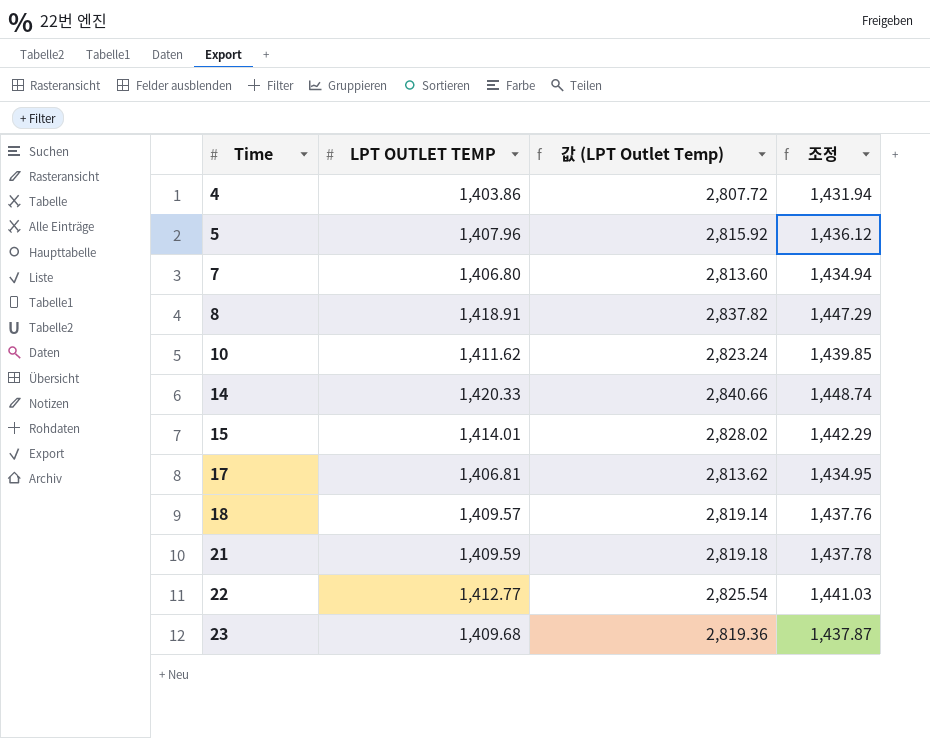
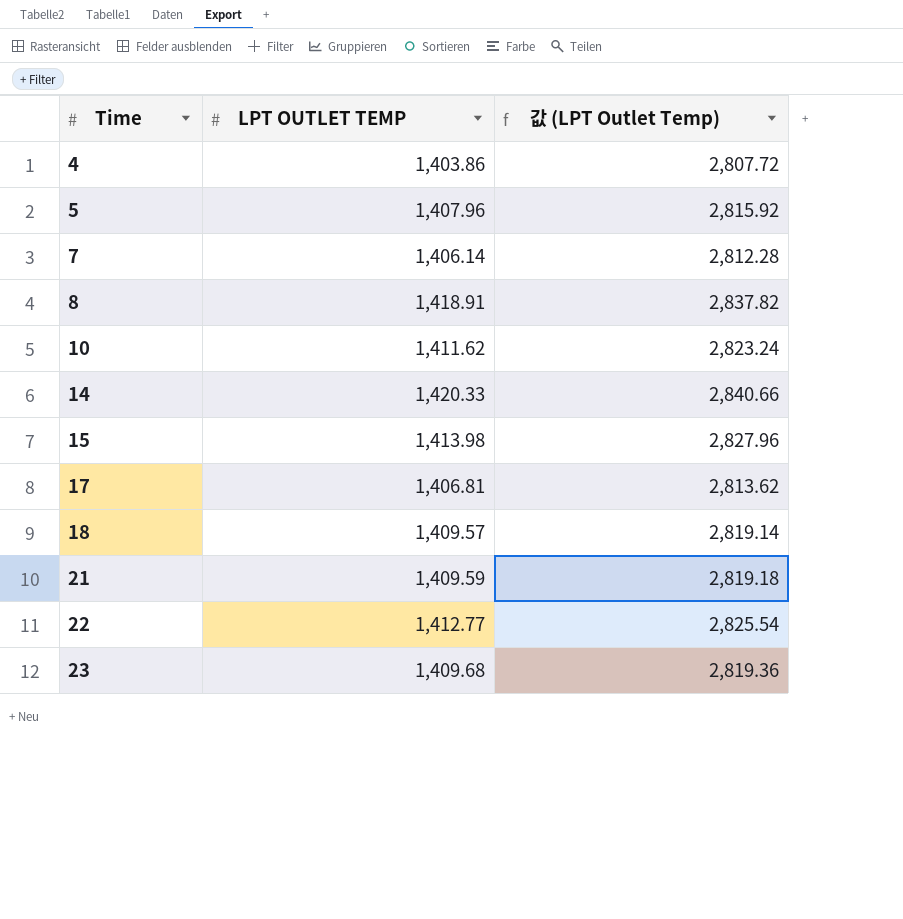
column 조정 | formula: [LPT OUTLET TEMP] * 1.02 -> none
7 | LPT OUTLET TEMP: 1,406.80 -> 1,406.14
7 | 값 (LPT Outlet Temp): 2,813.60 -> 2,812.28
15 | LPT OUTLET TEMP: 1,414.01 -> 1,413.98
15 | 값 (LPT Outlet Temp): 2,828.02 -> 2,827.96

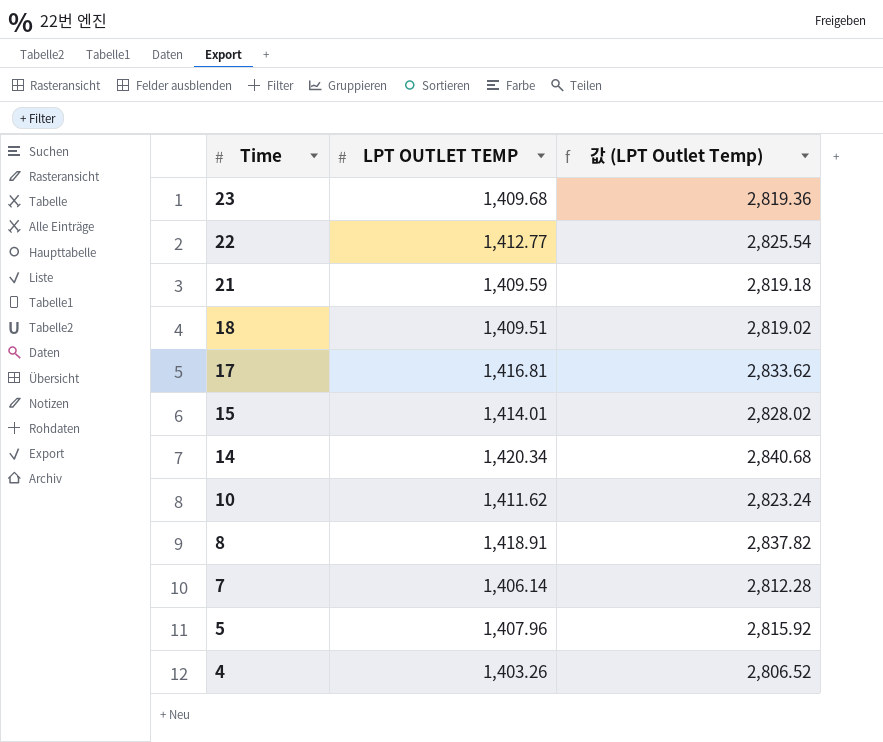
row order: Time ascending -> Time descending
18 | LPT OUTLET TEMP: 1,409.57 -> 1,409.51
18 | 값 (LPT Outlet Temp): 2,819.14 -> 2,819.02
17 | LPT OUTLET TEMP: 1,406.81 -> 1,416.81
17 | 값 (LPT Outlet Temp): 2,813.62 -> 2,833.62
15 | LPT OUTLET TEMP: 1,413.98 -> 1,414.01
15 | 값 (LPT Outlet Temp): 2,827.96 -> 2,828.02
14 | LPT OUTLET TEMP: 1,420.33 -> 1,420.34
14 | 값 (LPT Outlet Temp): 2,840.66 -> 2,840.68
4 | LPT OUTLET TEMP: 1,403.86 -> 1,403.26
4 | 값 (LPT Outlet Temp): 2,807.72 -> 2,806.52

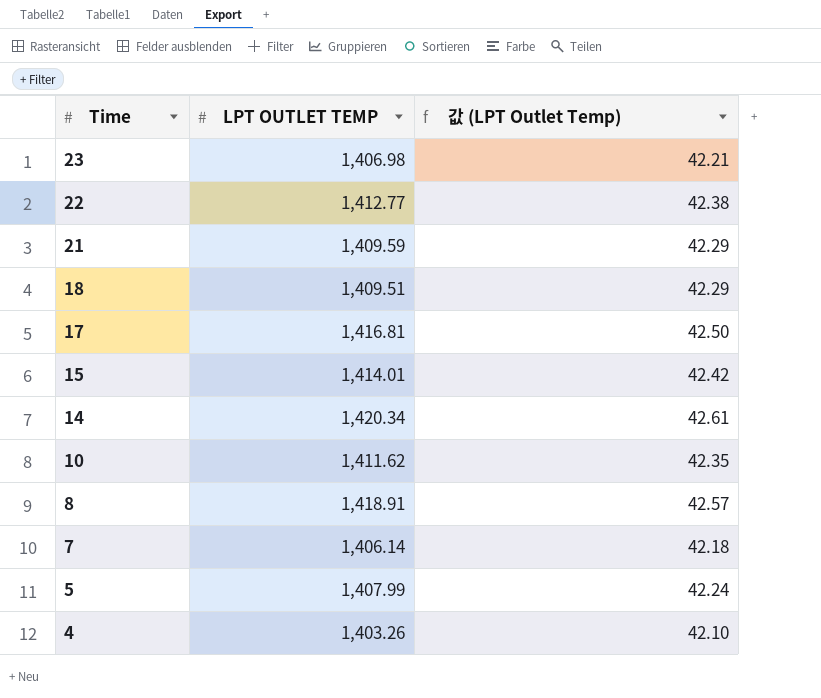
column 값 (LPT Outlet Temp) | formula: [LPT OUTLET TEMP] * 2 -> [LPT OUTLET TEMP] * 0.03
23 | LPT OUTLET TEMP: 1,409.68 -> 1,406.98
5 | LPT OUTLET TEMP: 1,407.96 -> 1,407.99

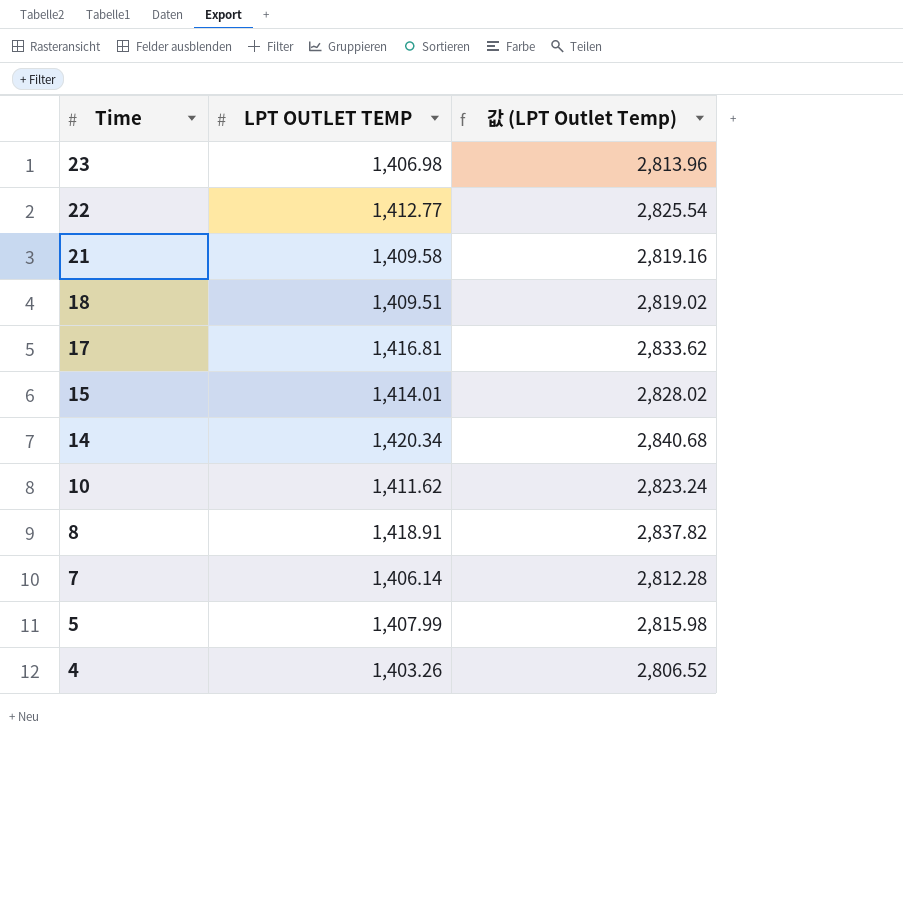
column 값 (LPT Outlet Temp) | formula: [LPT OUTLET TEMP] * 0.03 -> [LPT OUTLET TEMP] * 2
21 | LPT OUTLET TEMP: 1,409.59 -> 1,409.58

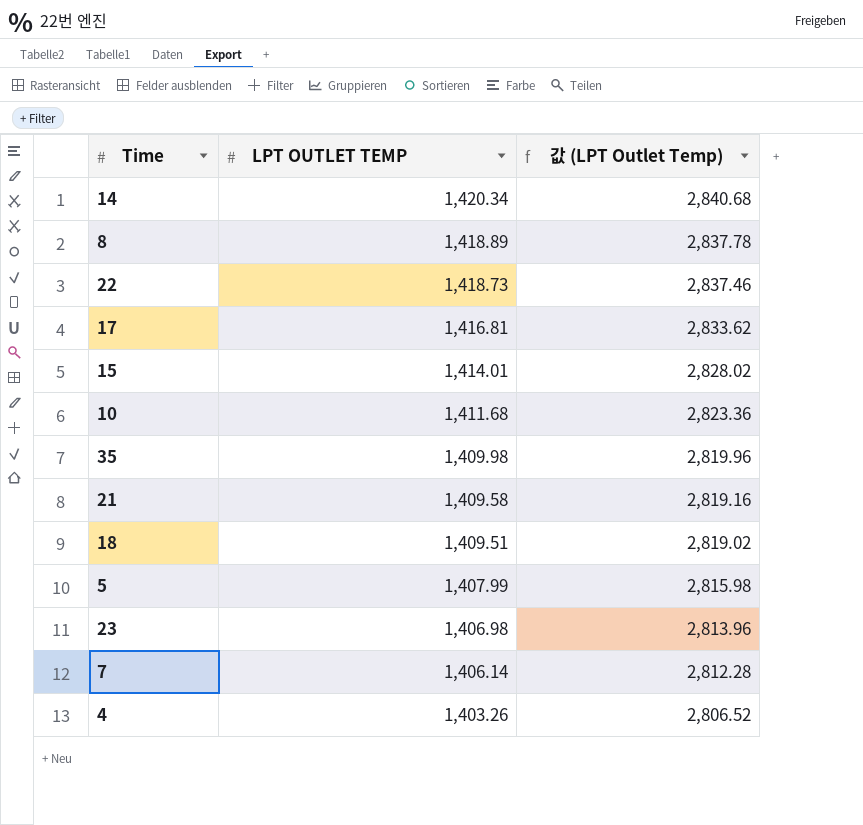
row order: Time descending -> LPT OUTLET TEMP descending
8 | LPT OUTLET TEMP: 1,418.91 -> 1,418.89
8 | 값 (LPT Outlet Temp): 2,837.82 -> 2,837.78
22 | LPT OUTLET TEMP: 1,412.77 -> 1,418.73
22 | 값 (LPT Outlet Temp): 2,825.54 -> 2,837.46
10 | LPT OUTLET TEMP: 1,411.62 -> 1,411.68
10 | 값 (LPT Outlet Temp): 2,823.24 -> 2,823.36
row 35: none -> 1,409.98 | 2,819.96

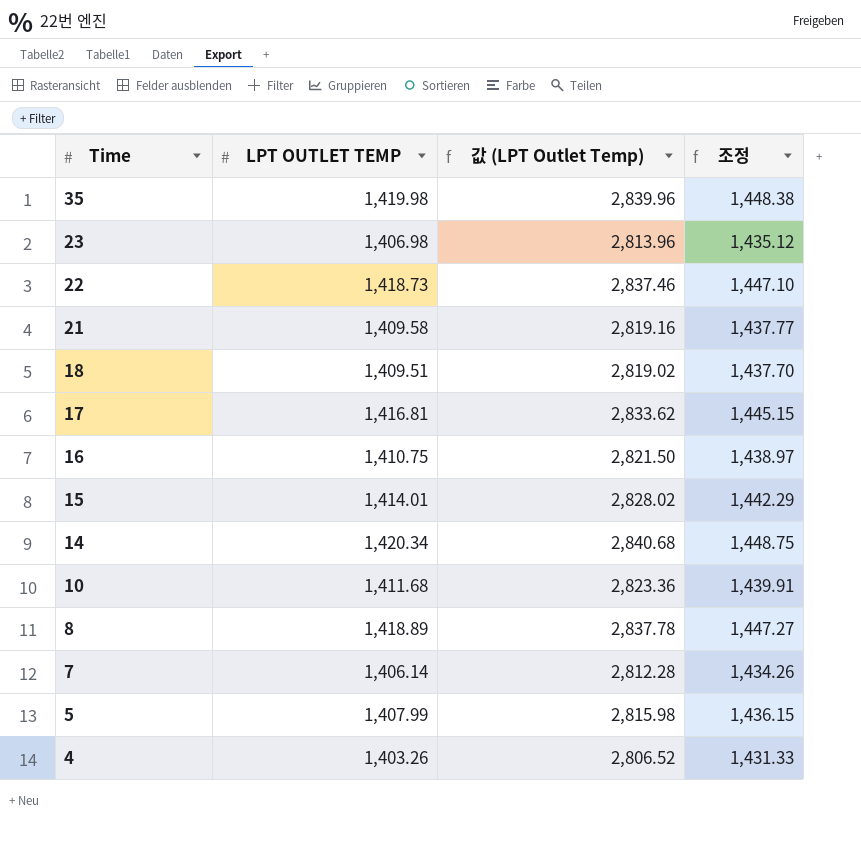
row order: LPT OUTLET TEMP descending -> Time descending
column 조정 | formula: none -> [LPT OUTLET TEMP] * 1.02
35 | LPT OUTLET TEMP: 1,409.98 -> 1,419.98
35 | 값 (LPT Outlet Temp): 2,819.96 -> 2,839.96
row 16: none -> 1,410.75 | 2,821.50 | 1,438.97

